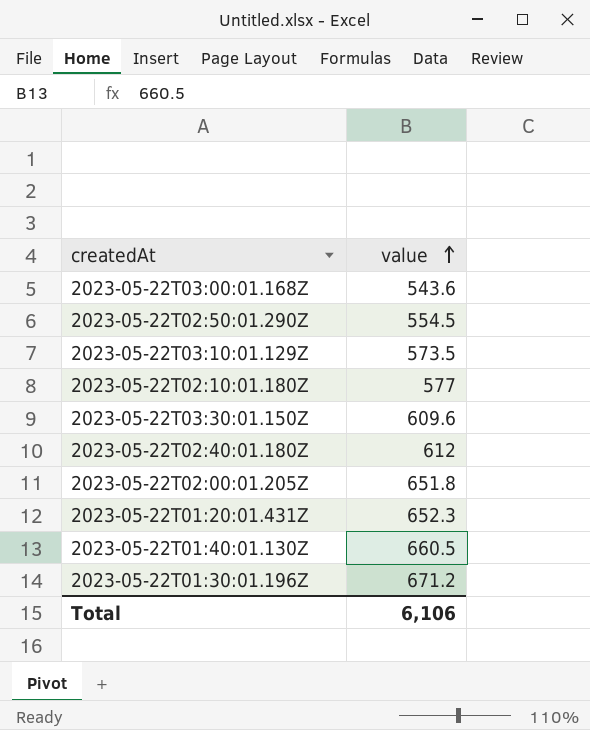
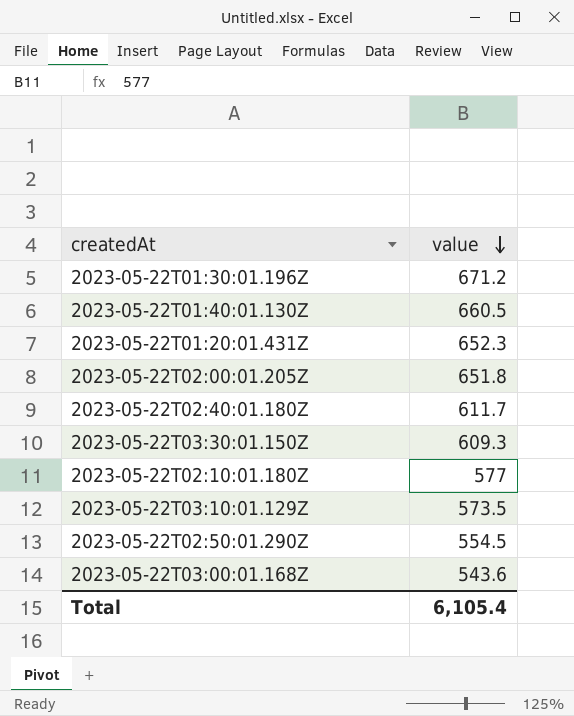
row order: value ascending -> value descending
2023-05-22T02:40:01.180Z | value: 612 -> 611.7
2023-05-22T03:30:01.150Z | value: 609.6 -> 609.3
Total | value: 6,106 -> 6,105.4

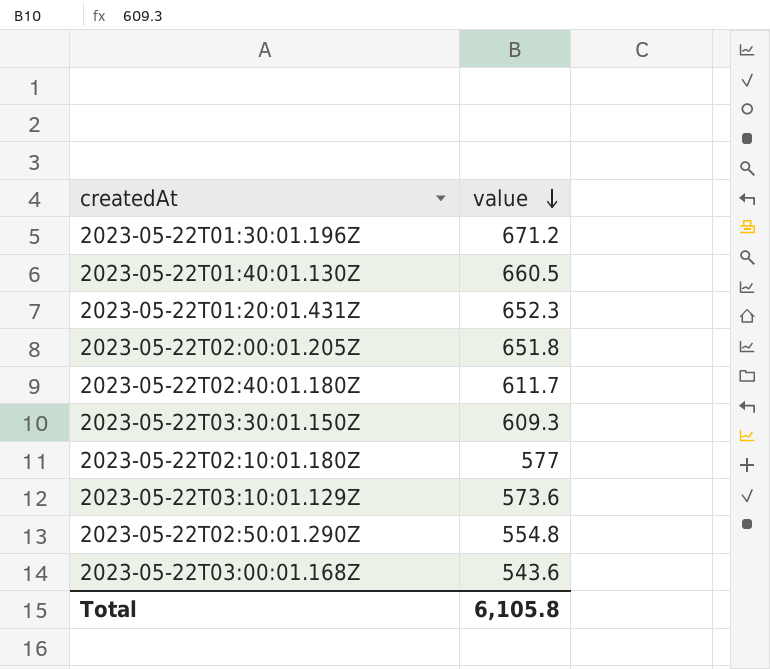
2023-05-22T03:10:01.129Z | value: 573.5 -> 573.6
2023-05-22T02:50:01.290Z | value: 554.5 -> 554.8
Total | value: 6,105.4 -> 6,105.8

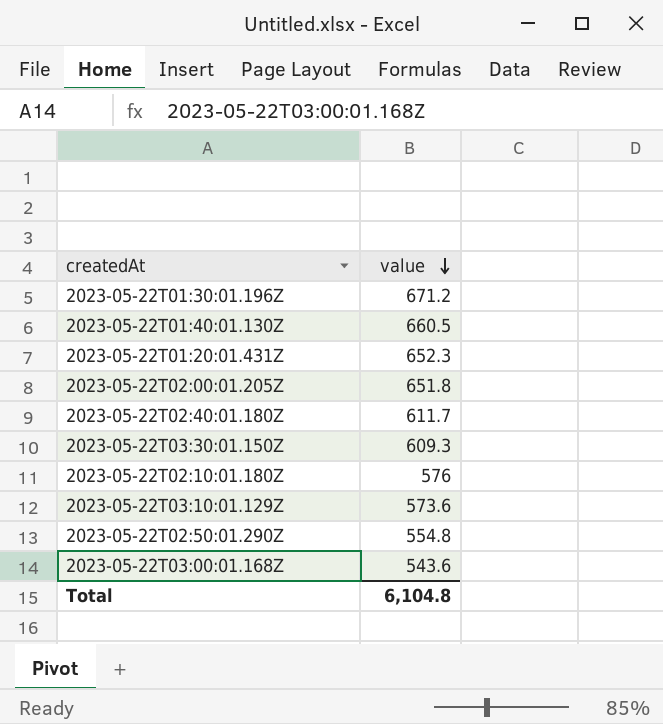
2023-05-22T02:10:01.180Z | value: 577 -> 576
Total | value: 6,105.8 -> 6,104.8

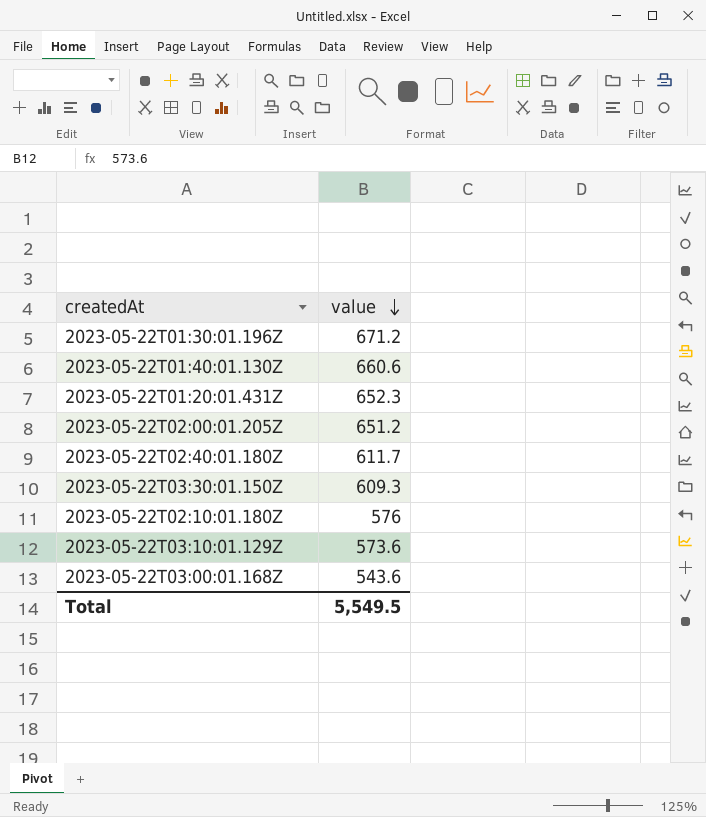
row 2023-05-22T02:50:01.290Z: 554.8 -> none
2023-05-22T01:40:01.130Z | value: 660.5 -> 660.6
2023-05-22T02:00:01.205Z | value: 651.8 -> 651.2
Total | value: 6,104.8 -> 5,549.5

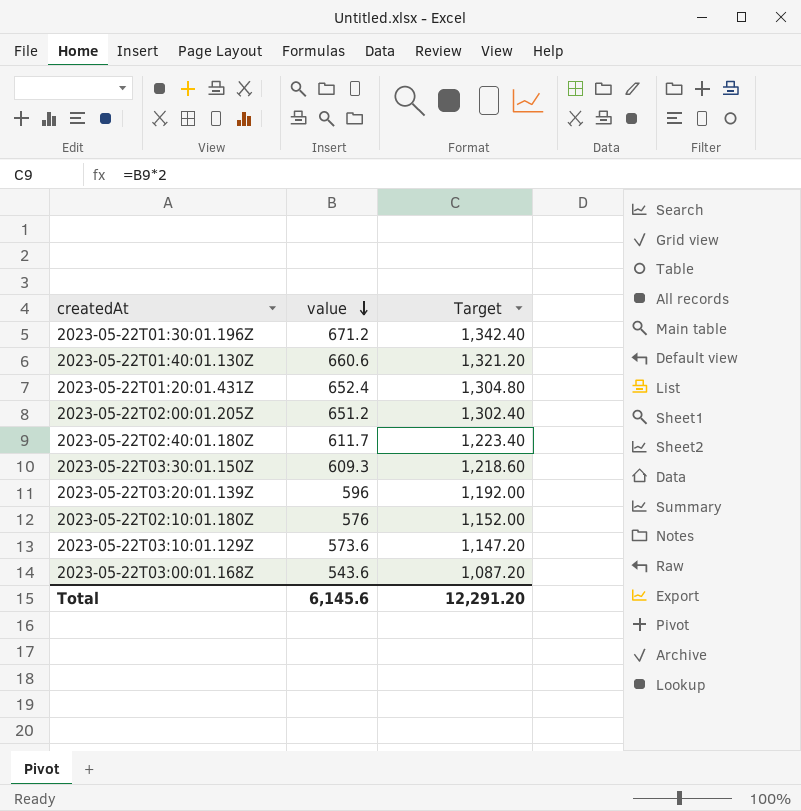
column Target | formula: none -> [value] * 2
2023-05-22T01:20:01.431Z | value: 652.3 -> 652.4
row 2023-05-22T03:20:01.139Z: none -> 596 | 1,192.00
Total | value: 5,549.5 -> 6,145.6

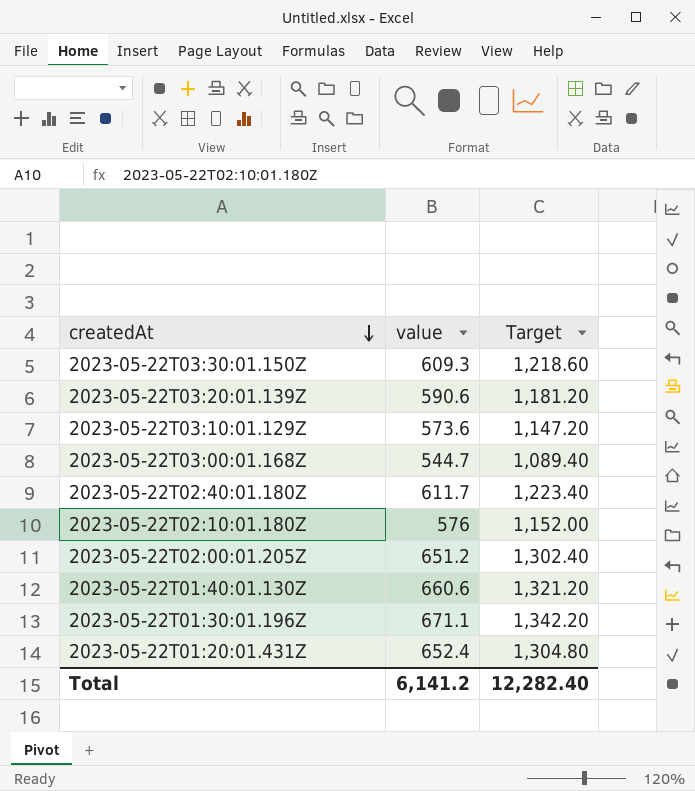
row order: value descending -> createdAt descending
2023-05-22T03:20:01.139Z | value: 596 -> 590.6
2023-05-22T03:20:01.139Z | Target: 1,192.00 -> 1,181.20
2023-05-22T03:00:01.168Z | value: 543.6 -> 544.7
2023-05-22T03:00:01.168Z | Target: 1,087.20 -> 1,089.40
2023-05-22T01:30:01.196Z | value: 671.2 -> 671.1
2023-05-22T01:30:01.196Z | Target: 1,342.40 -> 1,342.20
Total | value: 6,145.6 -> 6,141.2
Total | Target: 12,291.20 -> 12,282.40

